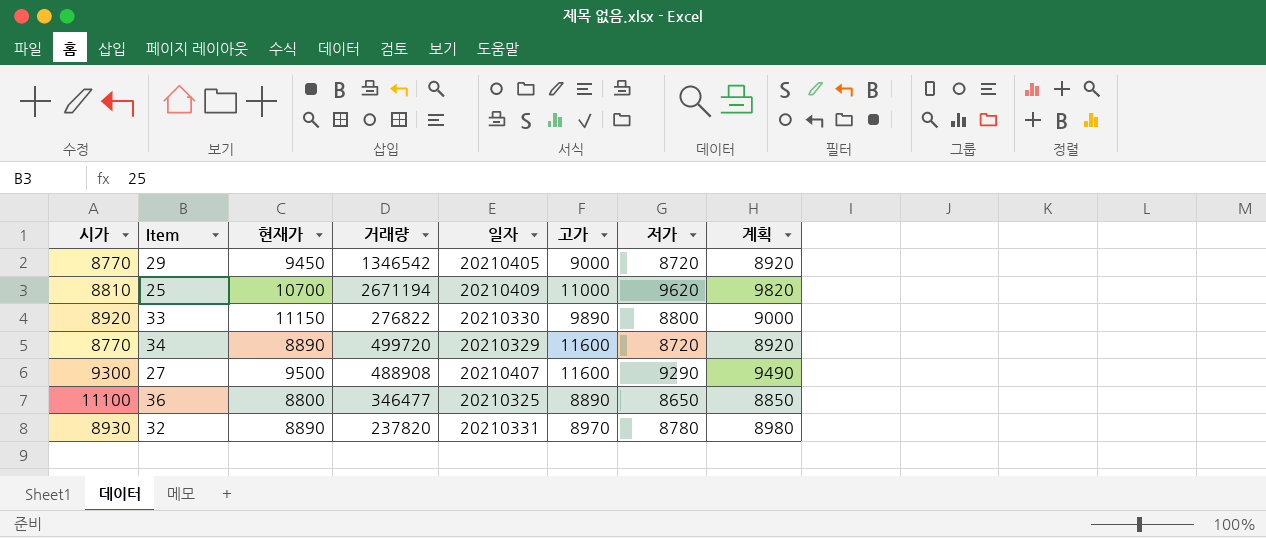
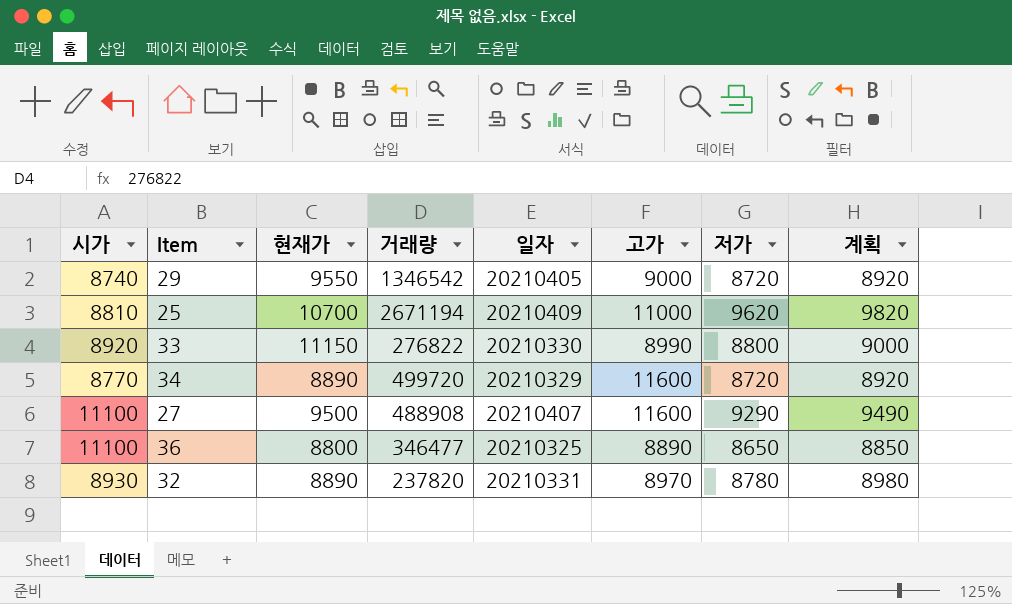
29 | 시가: 8770 -> 8740
29 | 현재가: 9450 -> 9550
33 | 고가: 9890 -> 8990
27 | 시가: 9300 -> 11100

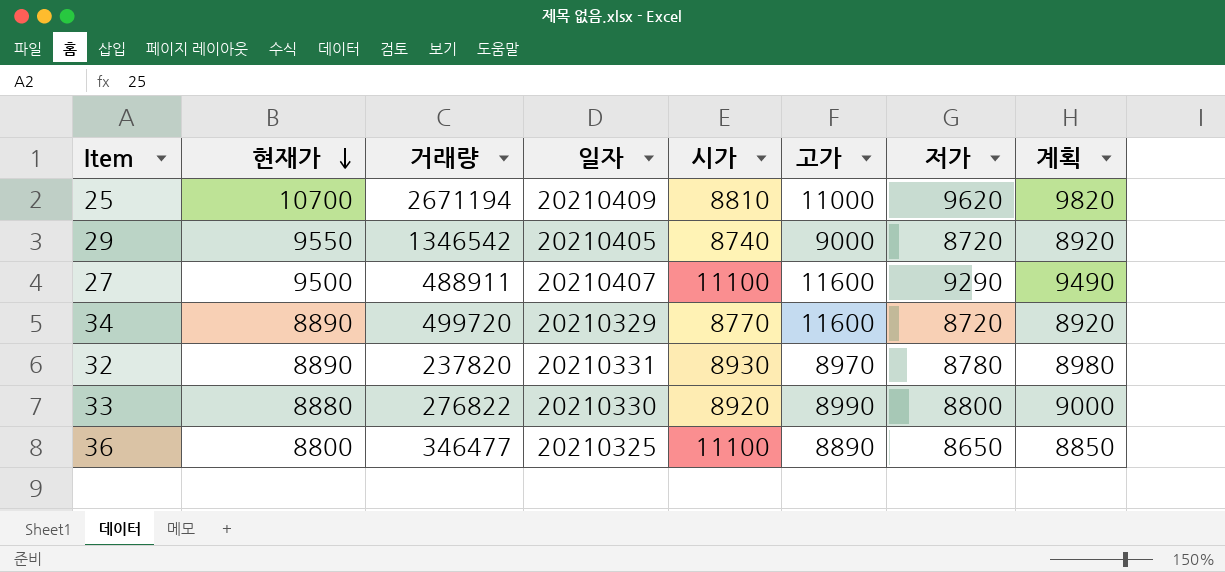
row order: none -> 현재가 descending
column 시가 | position: 1 -> 5
27 | 거래량: 488908 -> 488911
33 | 현재가: 11150 -> 8880

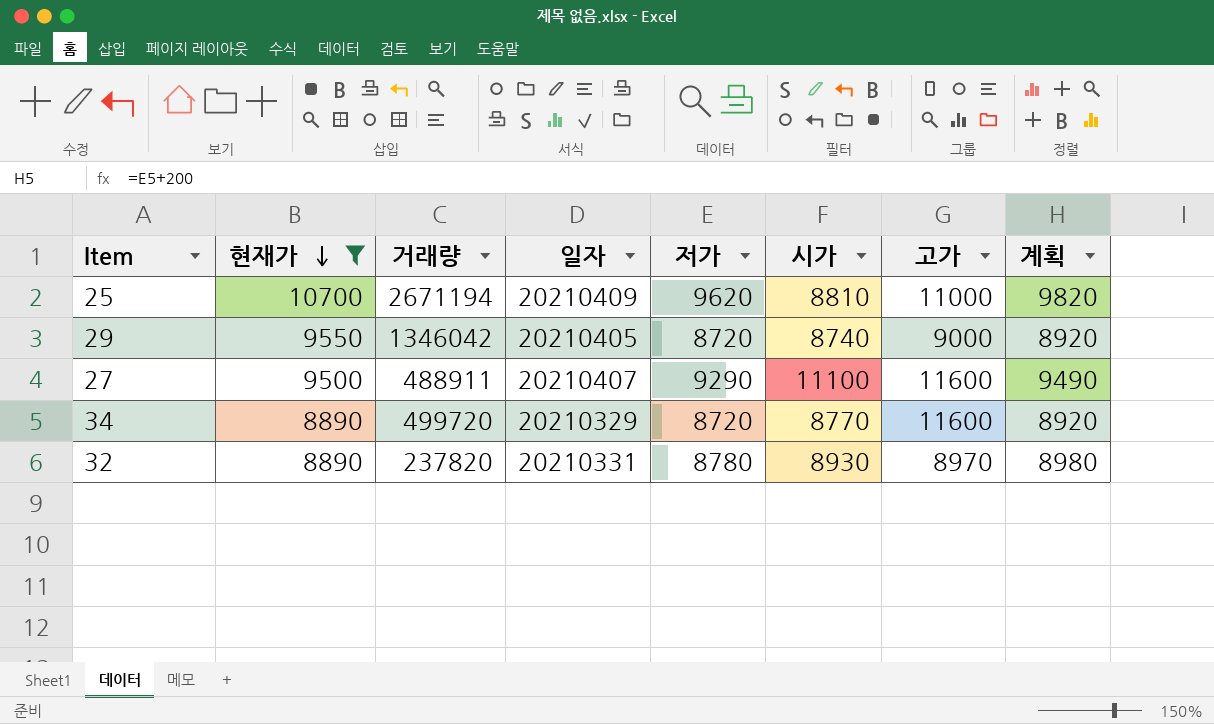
filter: none -> 현재가 >= 8890
column 저가 | position: 7 -> 5
29 | 거래량: 1346542 -> 1346042

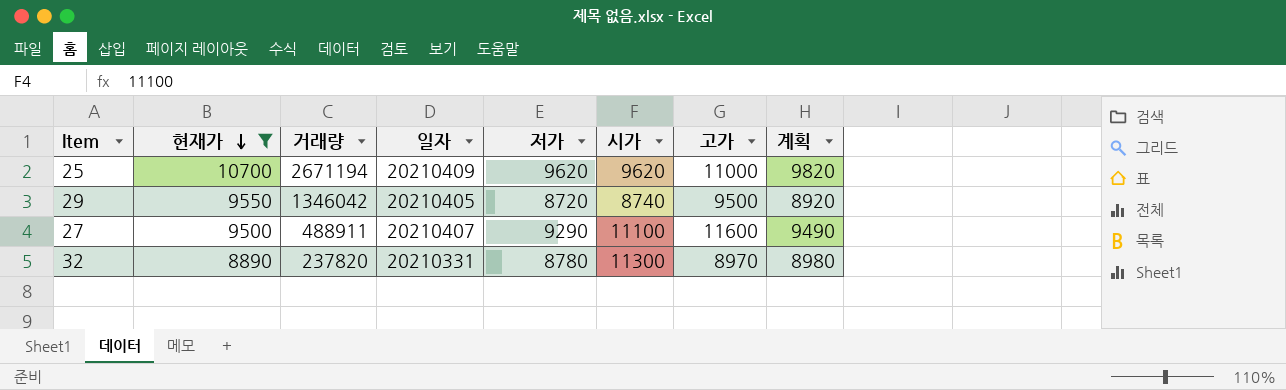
row 34: 8890 | 499720 | 20210329 | 8720 | 8770 | 11600 | 8920 -> none
25 | 시가: 8810 -> 9620
29 | 고가: 9000 -> 9500
32 | 시가: 8930 -> 11300

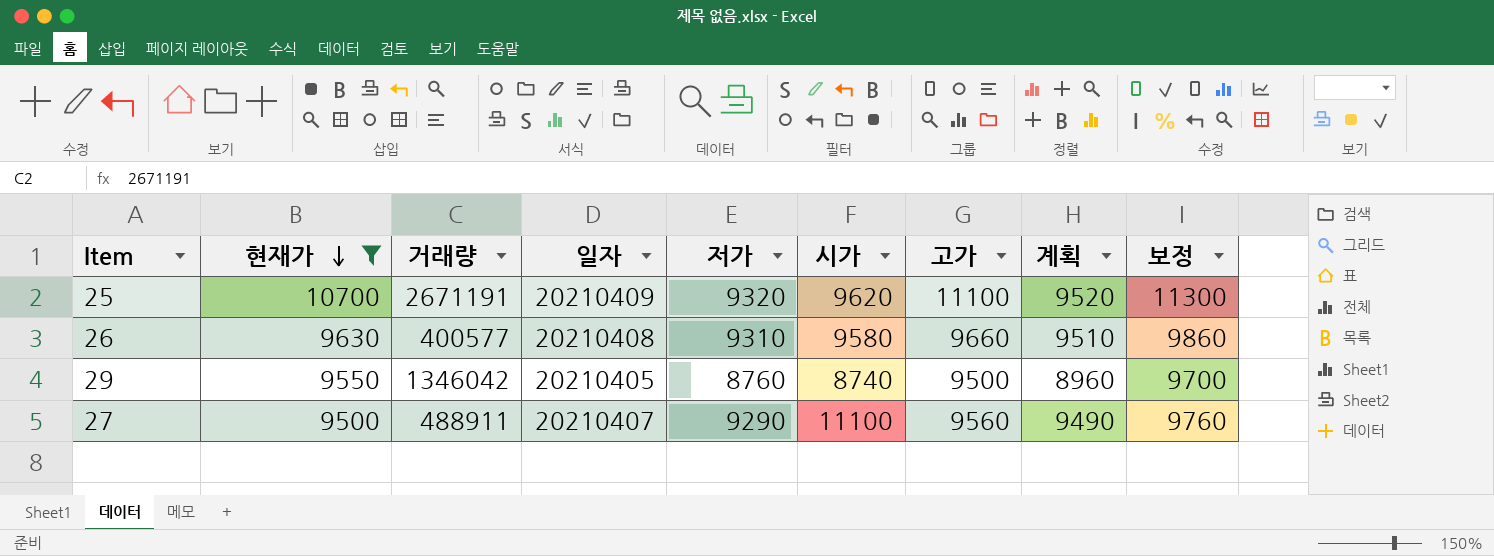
column 보정 | formula: none -> [고가] + 200
row 32: 8890 | 237820 | 20210331 | 8780 | 11300 | 8970 | 8980 -> none
25 | 거래량: 2671194 -> 2671191
25 | 저가: 9620 -> 9320
25 | 고가: 11000 -> 11100
25 | 계획: 9820 -> 9520
row 26: none -> 9630 | 400577 | 20210408 | 9310 | 9580 | 9660 | 9510 | 9860
29 | 저가: 8720 -> 8760
29 | 계획: 8920 -> 8960
27 | 고가: 11600 -> 9560

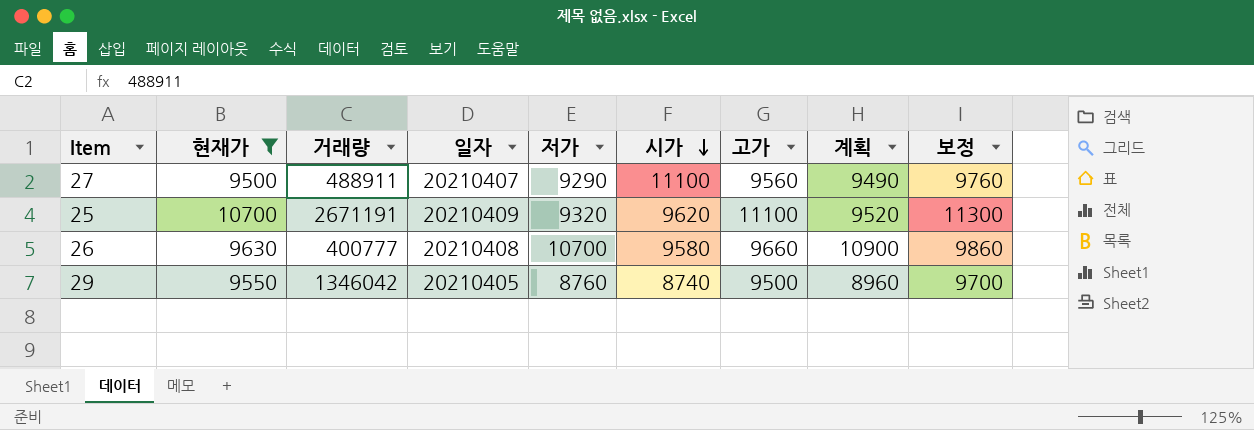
row order: 현재가 descending -> 시가 descending
26 | 거래량: 400577 -> 400777
26 | 저가: 9310 -> 10700
26 | 계획: 9510 -> 10900

